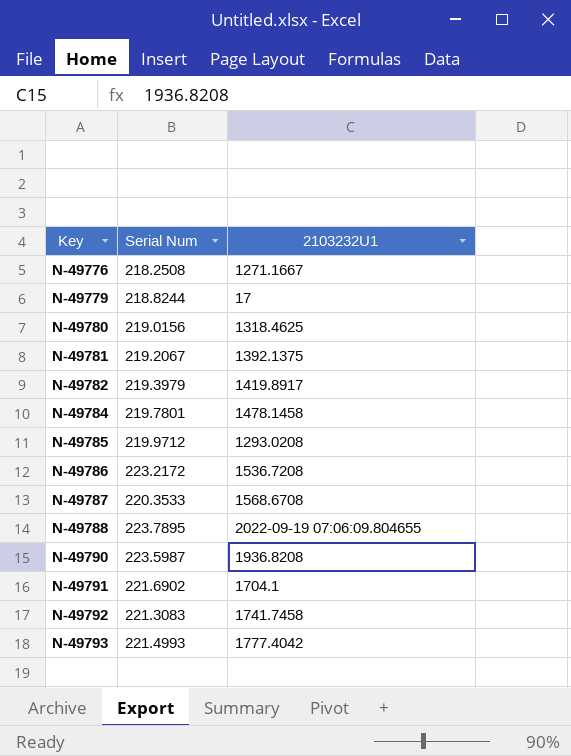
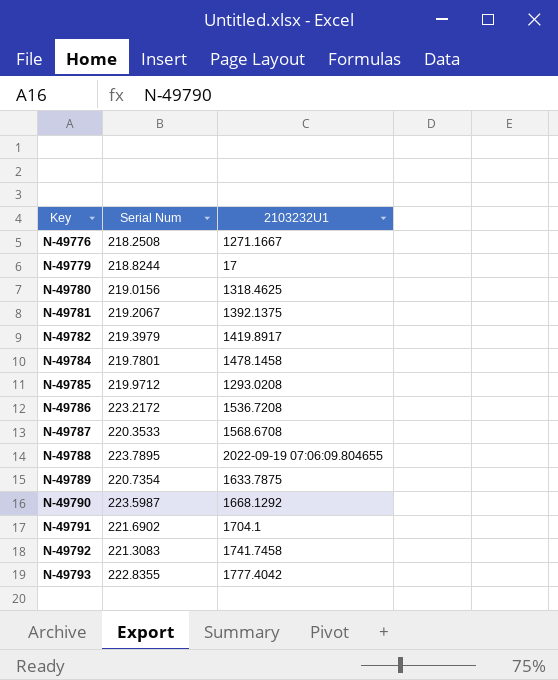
row N-49789: none -> 220.7354 | 1633.7875
N-49790 | 2103232U1: 1936.8208 -> 1668.1292
N-49793 | Serial Num: 221.4993 -> 222.8355

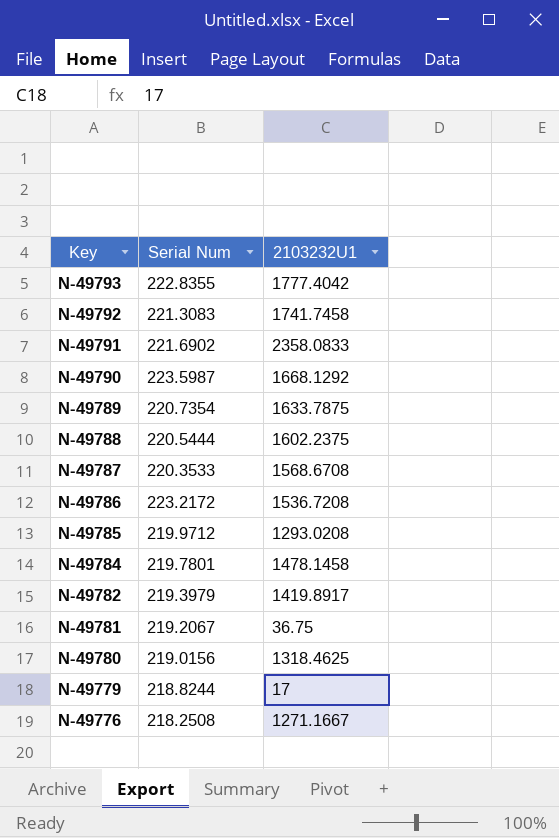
row order: Key ascending -> Key descending
N-49791 | 2103232U1: 1704.1 -> 2358.0833
N-49788 | Serial Num: 223.7895 -> 220.5444
N-49788 | 2103232U1: 2022-09-19 07:06:09.804655 -> 1602.2375
N-49781 | 2103232U1: 1392.1375 -> 36.75

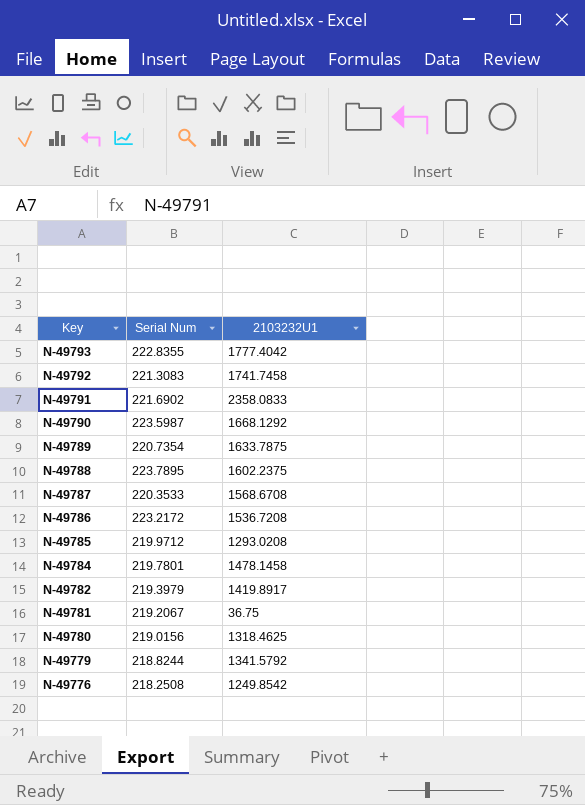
N-49788 | Serial Num: 220.5444 -> 223.7895
N-49779 | 2103232U1: 17 -> 1341.5792
N-49776 | 2103232U1: 1271.1667 -> 1249.8542

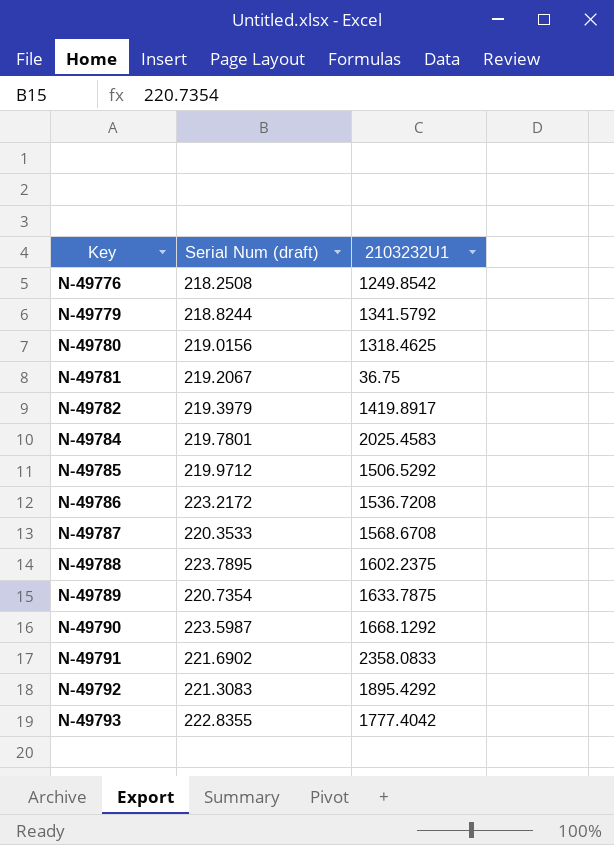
row order: Key descending -> Key ascending
column name: Serial Num -> Serial Num (draft)
N-49784 | 2103232U1: 1478.1458 -> 2025.4583
N-49785 | 2103232U1: 1293.0208 -> 1506.5292
N-49792 | 2103232U1: 1741.7458 -> 1895.4292

